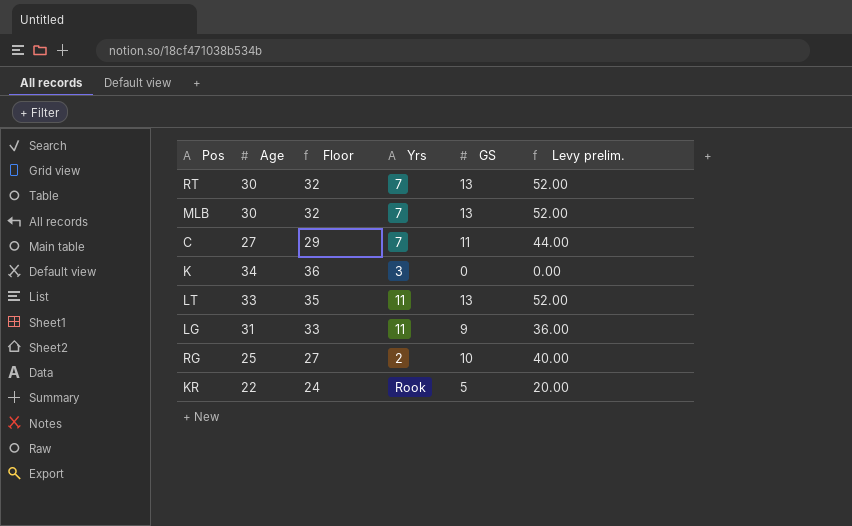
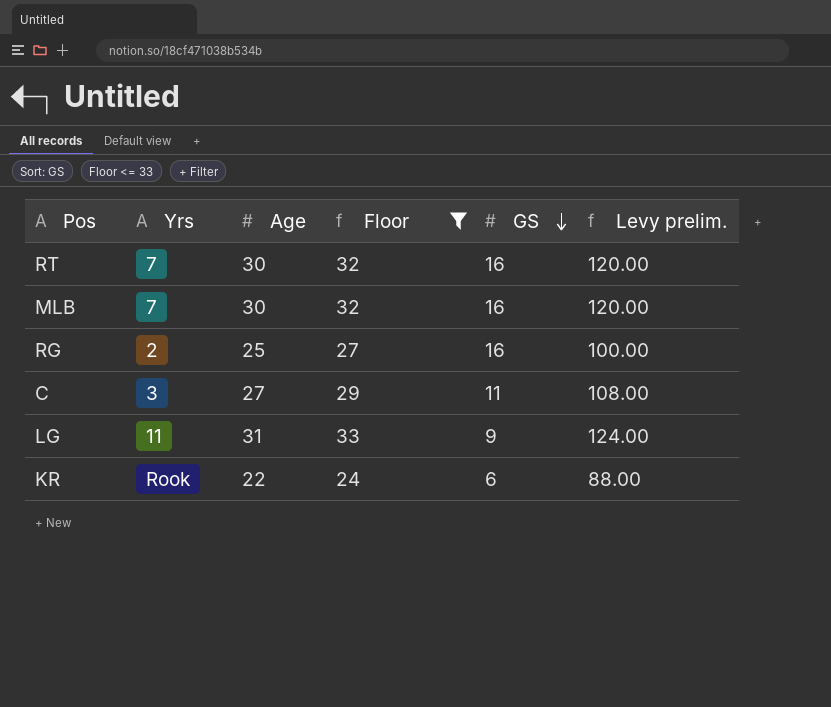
filter: none -> Floor <= 33
row order: none -> GS descending
column Yrs | position: 4 -> 2
column Levy prelim. | formula: [GS] * 4 -> [Age] * 4
RT | GS: 13 -> 16
MLB | GS: 13 -> 16
RG | GS: 10 -> 16
C | Yrs: 7 -> 3
KR | GS: 5 -> 6

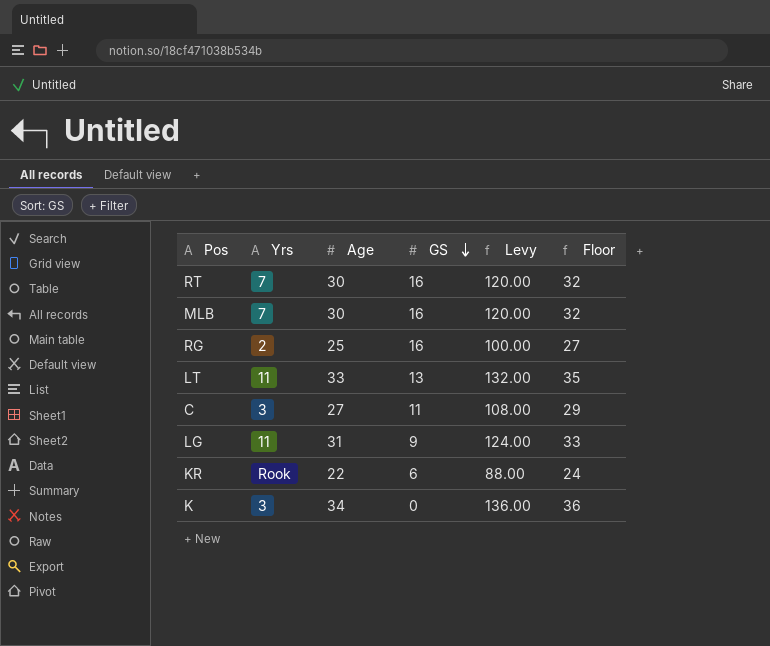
filter: Floor <= 33 -> none
column name: Levy prelim. -> Levy
column Floor | position: 4 -> 6

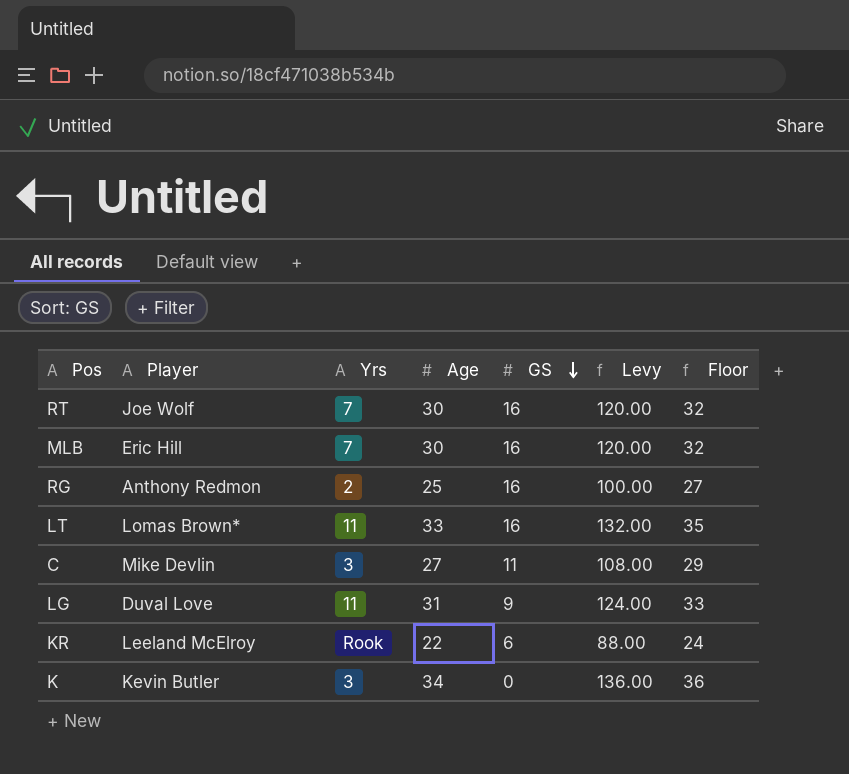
column Player | position: none -> 2
LT | GS: 13 -> 16

